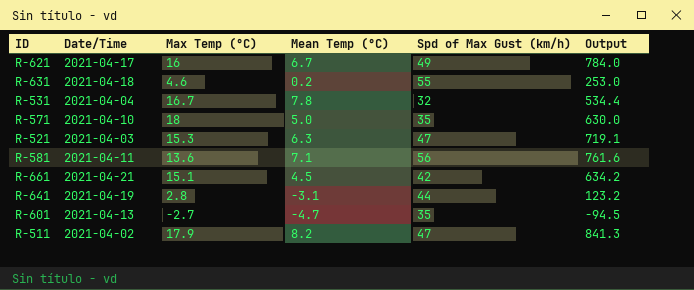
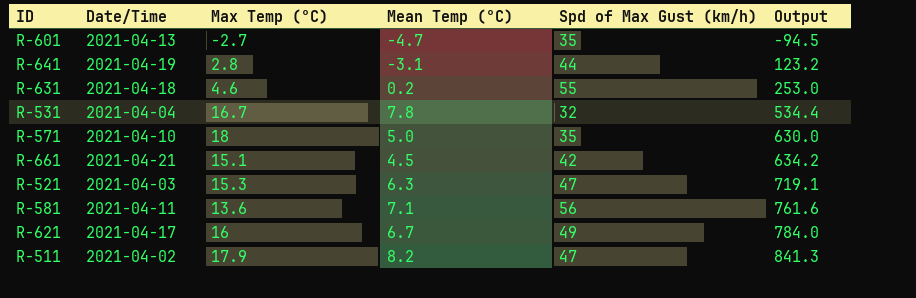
row order: none -> Output ascending

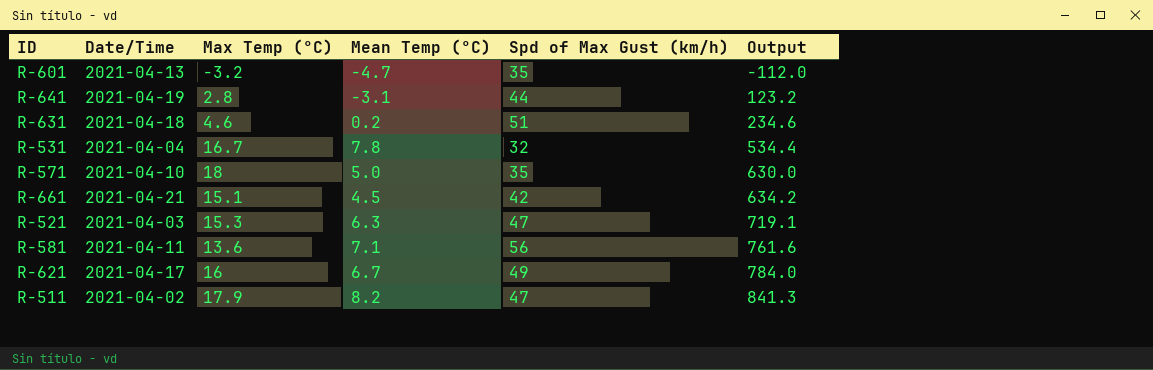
R-601 | Max Temp (°C): -2.7 -> -3.2
R-601 | Output: -94.5 -> -112.0
R-631 | Spd of Max Gust (km/h): 55 -> 51
R-631 | Output: 253.0 -> 234.6

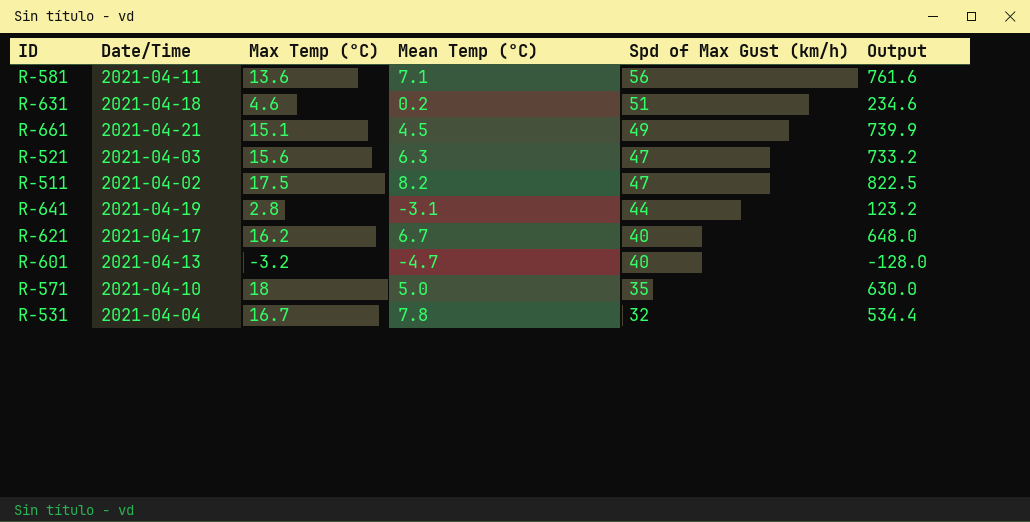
row order: Output ascending -> Spd of Max Gust (km/h) descending
R-661 | Spd of Max Gust (km/h): 42 -> 49
R-661 | Output: 634.2 -> 739.9
R-521 | Max Temp (°C): 15.3 -> 15.6
R-521 | Output: 719.1 -> 733.2
R-511 | Max Temp (°C): 17.9 -> 17.5
R-511 | Output: 841.3 -> 822.5
R-621 | Max Temp (°C): 16 -> 16.2
R-621 | Spd of Max Gust (km/h): 49 -> 40
R-621 | Output: 784.0 -> 648.0
R-601 | Spd of Max Gust (km/h): 35 -> 40
R-601 | Output: -112.0 -> -128.0

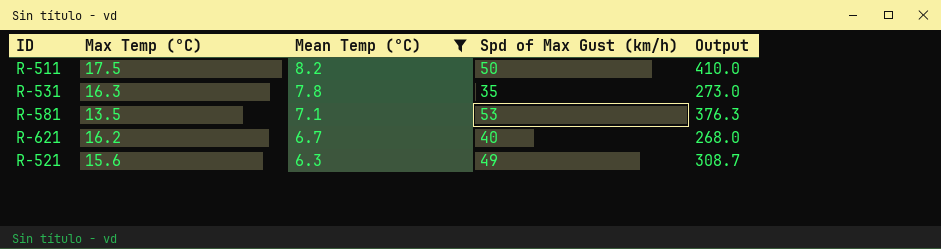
filter: none -> Mean Temp (°C) >= 6.3
row order: Spd of Max Gust (km/h) descending -> Mean Temp (°C) descending
column Date/Time | position: 2 -> none
column Output | formula: [Max Temp (°C)] * [Spd of Max Gust (km/h)] -> [Mean Temp (°C)] * [Spd of Max Gust (km/h)]
R-511 | Spd of Max Gust (km/h): 47 -> 50
R-531 | Max Temp (°C): 16.7 -> 16.3
R-531 | Spd of Max Gust (km/h): 32 -> 35
R-581 | Max Temp (°C): 13.6 -> 13.5
R-581 | Spd of Max Gust (km/h): 56 -> 53
R-521 | Spd of Max Gust (km/h): 47 -> 49

